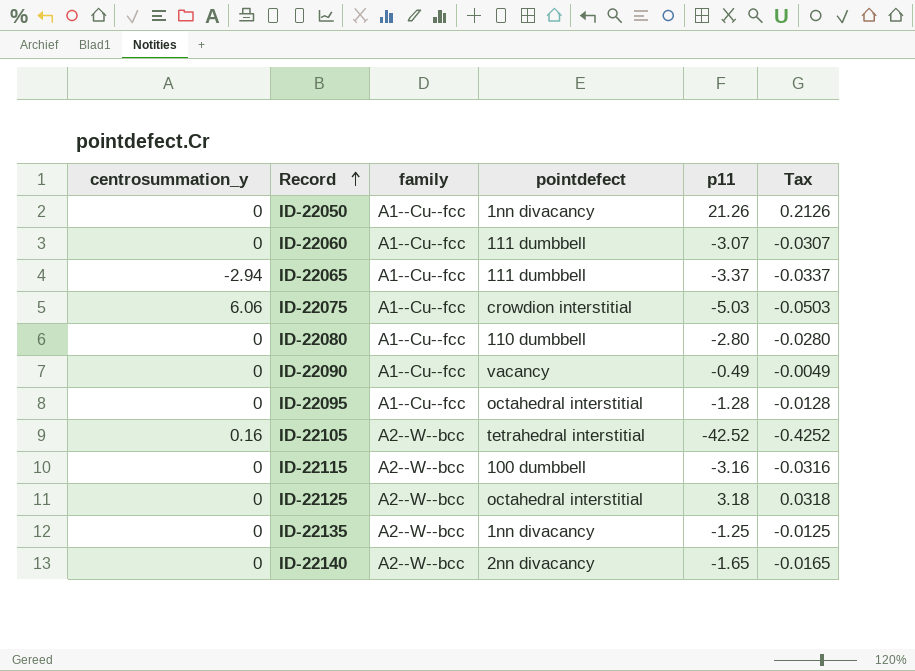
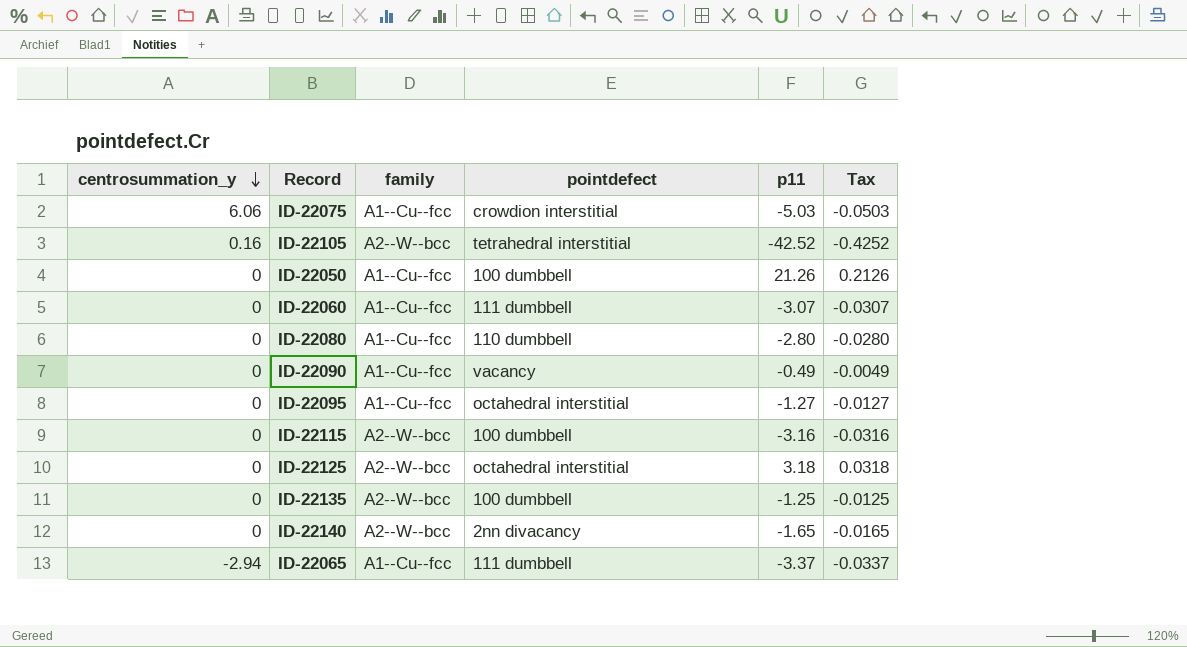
row order: Record ascending -> centrosummation_y descending
ID-22050 | pointdefect: 1nn divacancy -> 100 dumbbell
ID-22095 | p11: -1.28 -> -1.27
ID-22095 | Tax: -0.0128 -> -0.0127
ID-22135 | pointdefect: 1nn divacancy -> 100 dumbbell

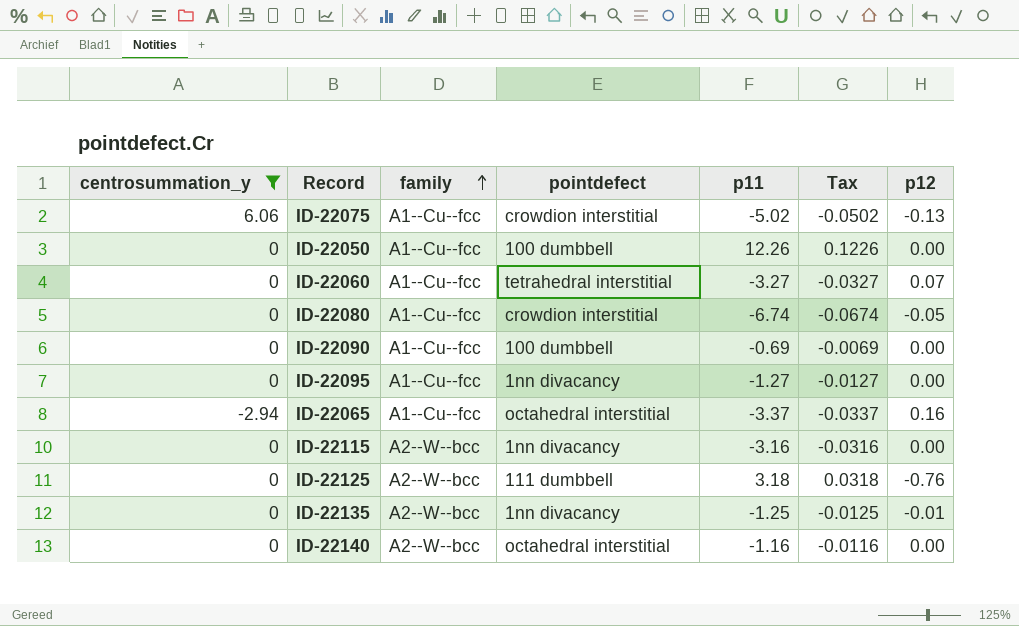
filter: none -> centrosummation_y != 0.16
row order: centrosummation_y descending -> family ascending
column p12 | position: none -> 7
ID-22075 | p11: -5.03 -> -5.02
ID-22075 | Tax: -0.0503 -> -0.0502
ID-22050 | p11: 21.26 -> 12.26
ID-22050 | Tax: 0.2126 -> 0.1226
ID-22060 | pointdefect: 111 dumbbell -> tetrahedral interstitial
ID-22060 | p11: -3.07 -> -3.27
ID-22060 | Tax: -0.0307 -> -0.0327
ID-22080 | pointdefect: 110 dumbbell -> crowdion interstitial
ID-22080 | p11: -2.80 -> -6.74
ID-22080 | Tax: -0.0280 -> -0.0674
ID-22090 | pointdefect: vacancy -> 100 dumbbell
ID-22090 | p11: -0.49 -> -0.69
ID-22090 | Tax: -0.0049 -> -0.0069
ID-22095 | pointdefect: octahedral interstitial -> 1nn divacancy
ID-22065 | pointdefect: 111 dumbbell -> octahedral interstitial
ID-22115 | pointdefect: 100 dumbbell -> 1nn divacancy
ID-22125 | pointdefect: octahedral interstitial -> 111 dumbbell
ID-22135 | pointdefect: 100 dumbbell -> 1nn divacancy
ID-22140 | pointdefect: 2nn divacancy -> octahedral interstitial
ID-22140 | p11: -1.65 -> -1.16
ID-22140 | Tax: -0.0165 -> -0.0116

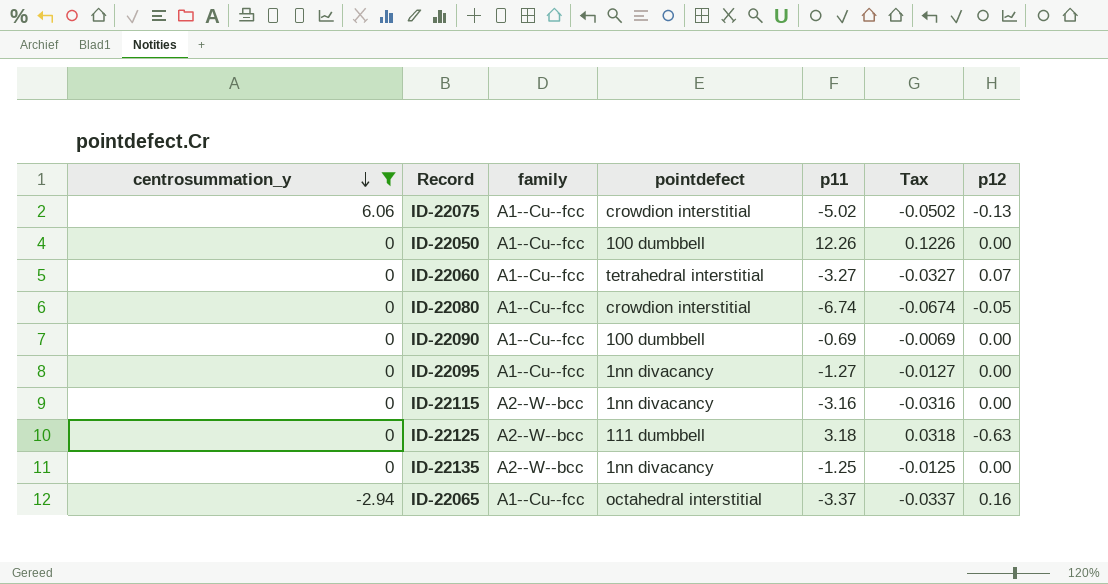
row order: family ascending -> centrosummation_y descending
row ID-22140: 0 | A2--W--bcc | octahedral interstitial | -1.16 | -0.0116 | 0.00 -> none
ID-22125 | p12: -0.76 -> -0.63
ID-22135 | p12: -0.01 -> 0.00

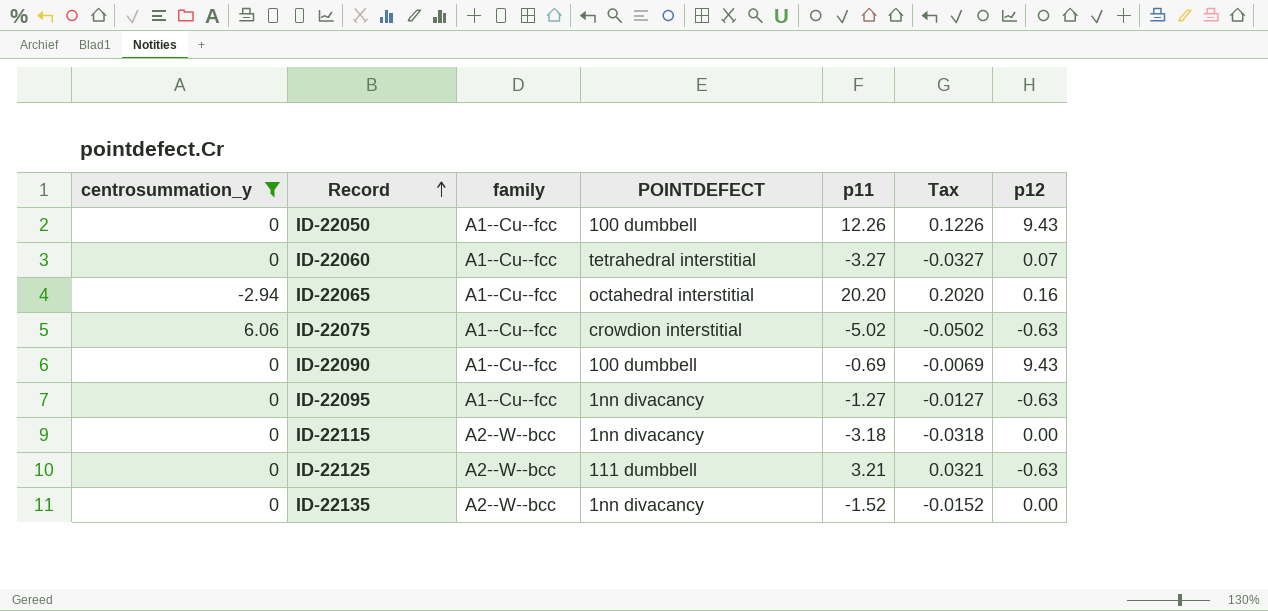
row order: centrosummation_y descending -> Record ascending
column name: pointdefect -> POINTDEFECT
row ID-22080: 0 | A1--Cu--fcc | crowdion interstitial | -6.74 | -0.0674 | -0.05 -> none
ID-22050 | p12: 0.00 -> 9.43
ID-22065 | p11: -3.37 -> 20.20
ID-22065 | Tax: -0.0337 -> 0.2020
ID-22075 | p12: -0.13 -> -0.63
ID-22090 | p12: 0.00 -> 9.43
ID-22095 | p12: 0.00 -> -0.63
ID-22115 | p11: -3.16 -> -3.18
ID-22115 | Tax: -0.0316 -> -0.0318
ID-22125 | p11: 3.18 -> 3.21
ID-22125 | Tax: 0.0318 -> 0.0321
ID-22135 | p11: -1.25 -> -1.52
ID-22135 | Tax: -0.0125 -> -0.0152

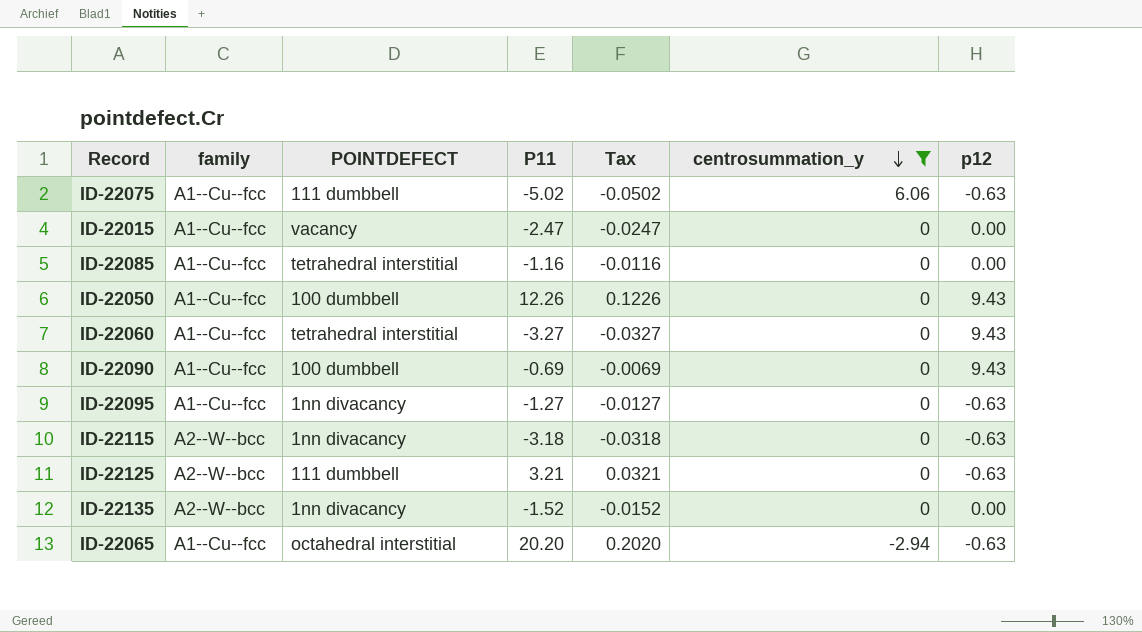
row order: Record ascending -> centrosummation_y descending
column name: p11 -> P11
column centrosummation_y | position: 1 -> 6
ID-22075 | POINTDEFECT: crowdion interstitial -> 111 dumbbell
row ID-22015: none -> A1--Cu--fcc | vacancy | -2.47 | -0.0247 | 0 | 0.00
row ID-22085: none -> A1--Cu--fcc | tetrahedral interstitial | -1.16 | -0.0116 | 0 | 0.00
ID-22060 | p12: 0.07 -> 9.43
ID-22115 | p12: 0.00 -> -0.63
ID-22065 | p12: 0.16 -> -0.63

